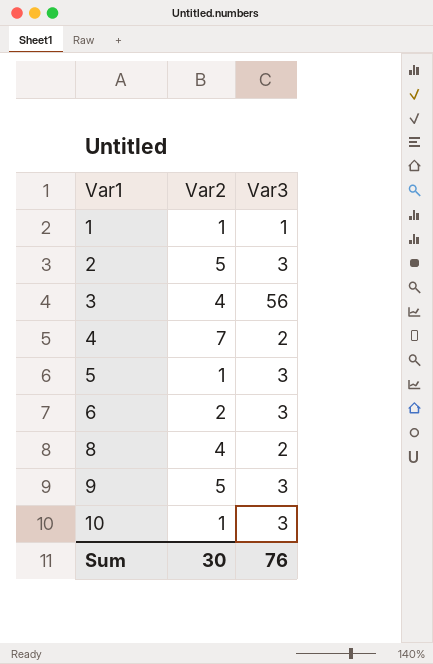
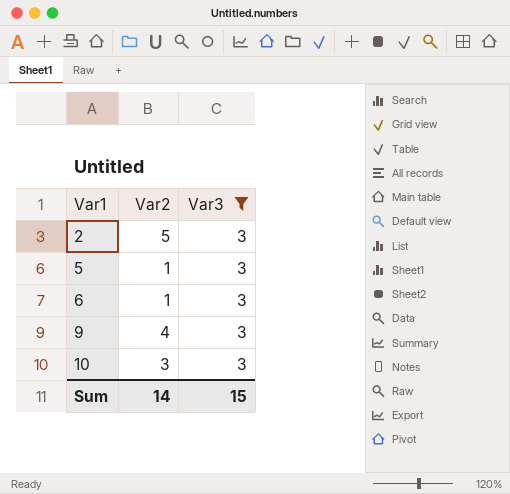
filter: none -> Var3 = 3
6 | Var2: 2 -> 1
9 | Var2: 5 -> 4
10 | Var2: 1 -> 3
Sum | Var2: 30 -> 14
Sum | Var3: 76 -> 15

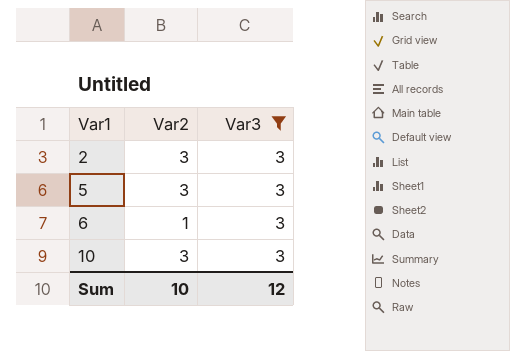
row 9: 4 | 3 -> none
2 | Var2: 5 -> 3
5 | Var2: 1 -> 3
Sum | Var2: 14 -> 10
Sum | Var3: 15 -> 12

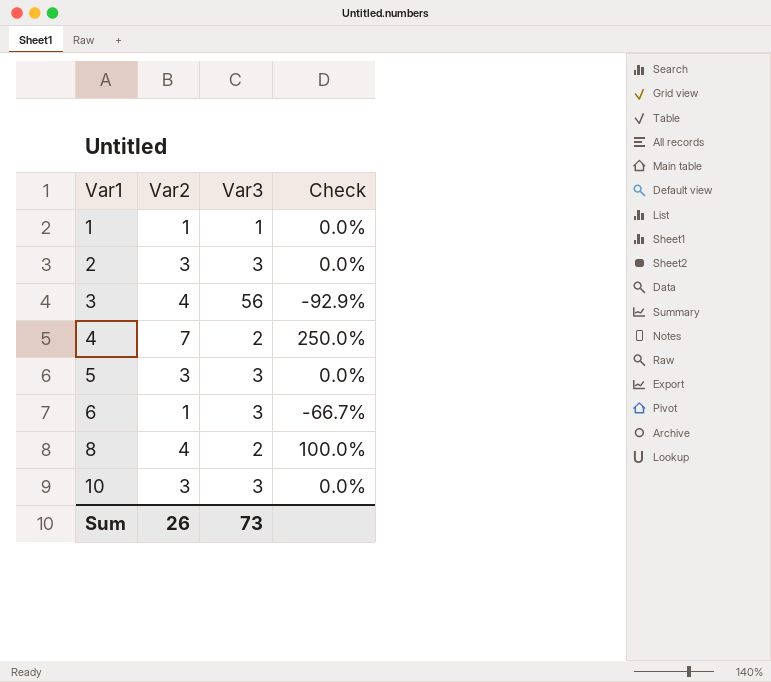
filter: Var3 = 3 -> none
column Check | formula: none -> ([Var2] - [Var3]) / [Var3]
Sum | Var2: 10 -> 26
Sum | Var3: 12 -> 73

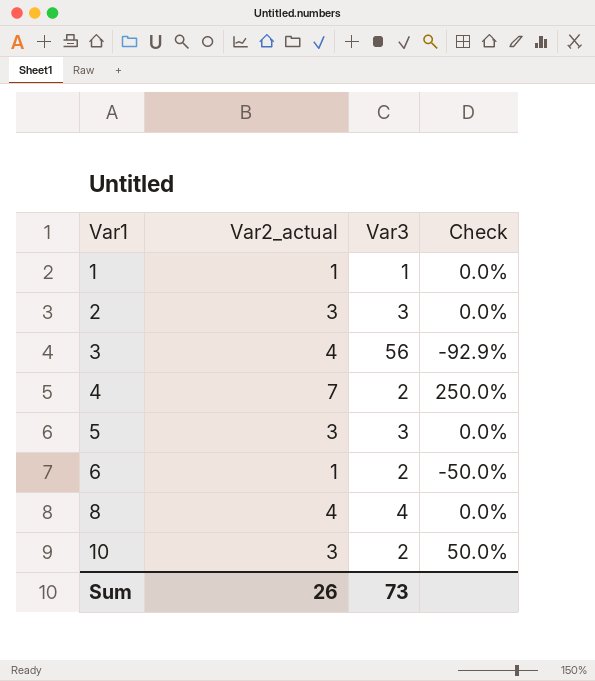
column name: Var2 -> Var2_actual
6 | Var3: 3 -> 2
6 | Check: -66.7% -> -50.0%
8 | Var3: 2 -> 4
8 | Check: 100.0% -> 0.0%
10 | Var3: 3 -> 2
10 | Check: 0.0% -> 50.0%

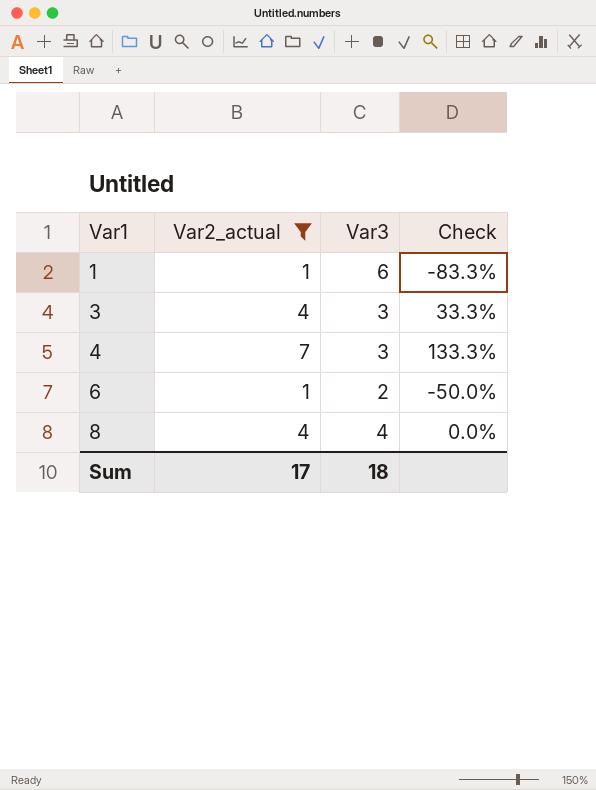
filter: none -> Var2_actual != 3
1 | Var3: 1 -> 6
1 | Check: 0.0% -> -83.3%
3 | Var3: 56 -> 3
3 | Check: -92.9% -> 33.3%
4 | Var3: 2 -> 3
4 | Check: 250.0% -> 133.3%
Sum | Var2_actual: 26 -> 17
Sum | Var3: 73 -> 18

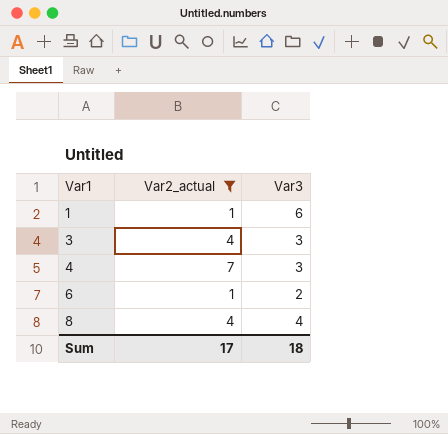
column Check | formula: ([Var2_actual] - [Var3]) / [Var3] -> none

